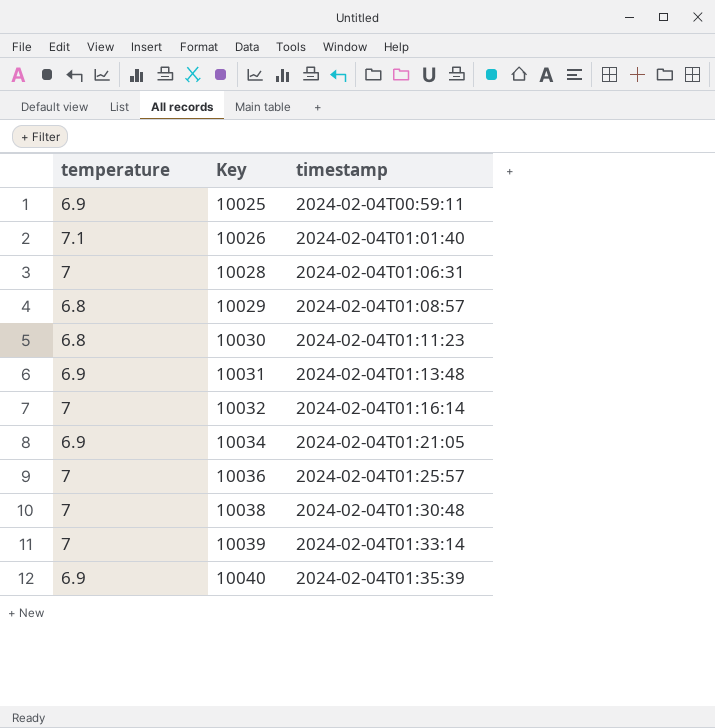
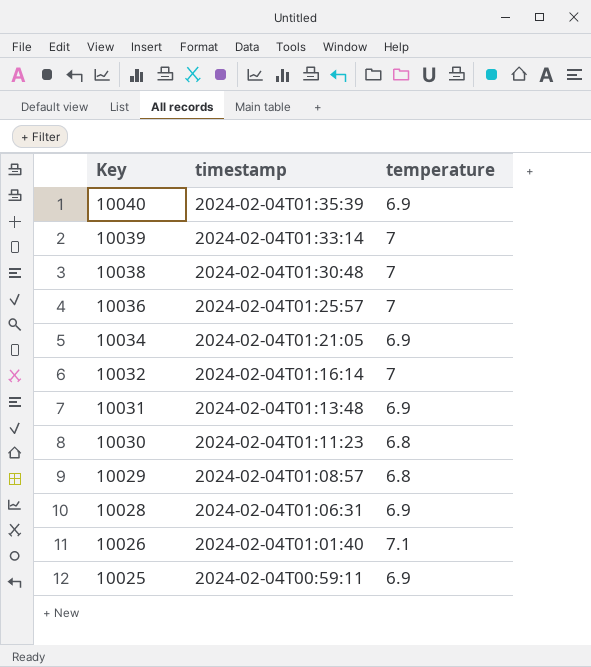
row order: Key ascending -> Key descending
column temperature | position: 1 -> 3
10028 | temperature: 7 -> 6.9

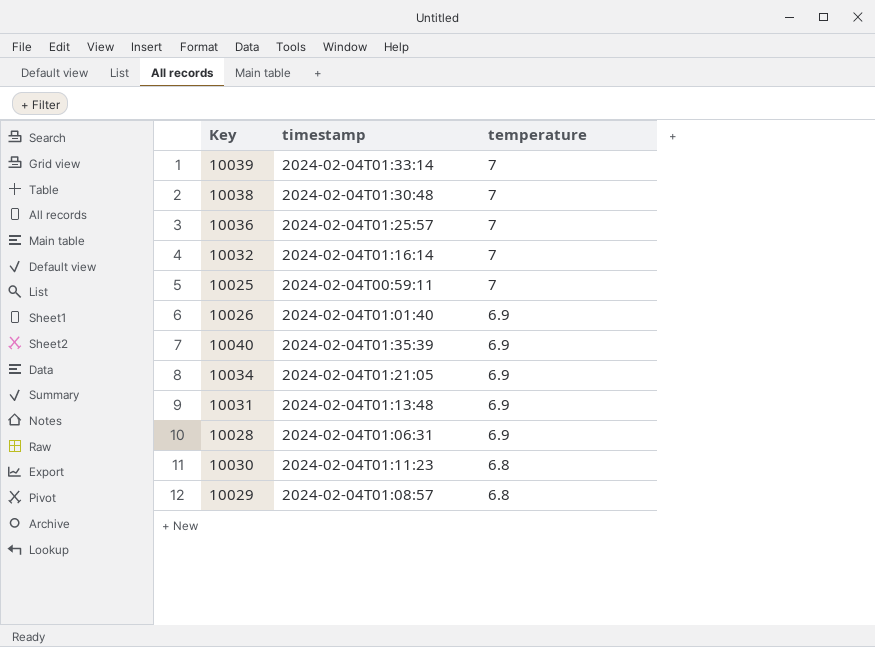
row order: Key descending -> temperature descending
10025 | temperature: 6.9 -> 7
10026 | temperature: 7.1 -> 6.9

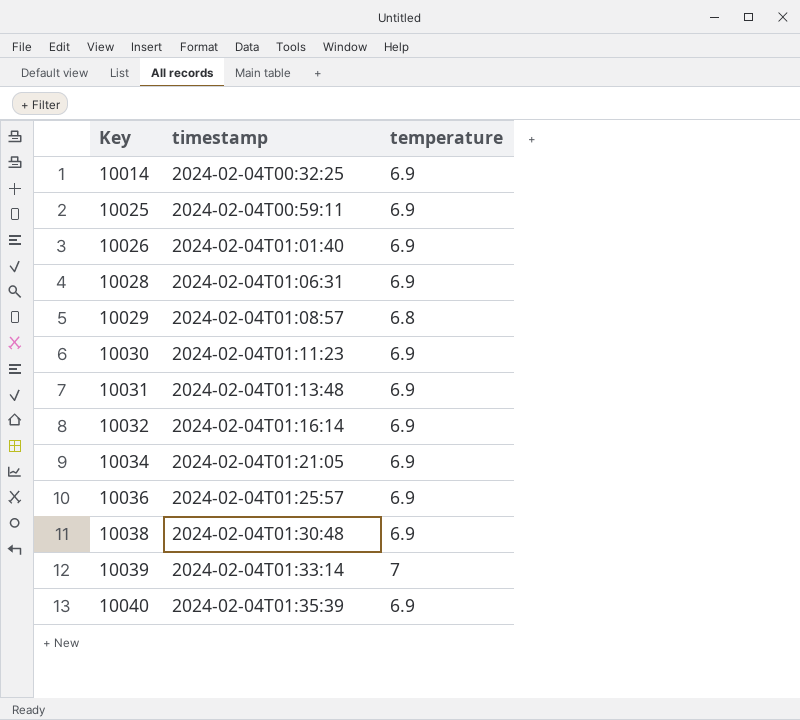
row order: temperature descending -> Key ascending
row 10014: none -> 2024-02-04T00:32:25 | 6.9
10025 | temperature: 7 -> 6.9
10030 | temperature: 6.8 -> 6.9
10032 | temperature: 7 -> 6.9
10036 | temperature: 7 -> 6.9
10038 | temperature: 7 -> 6.9

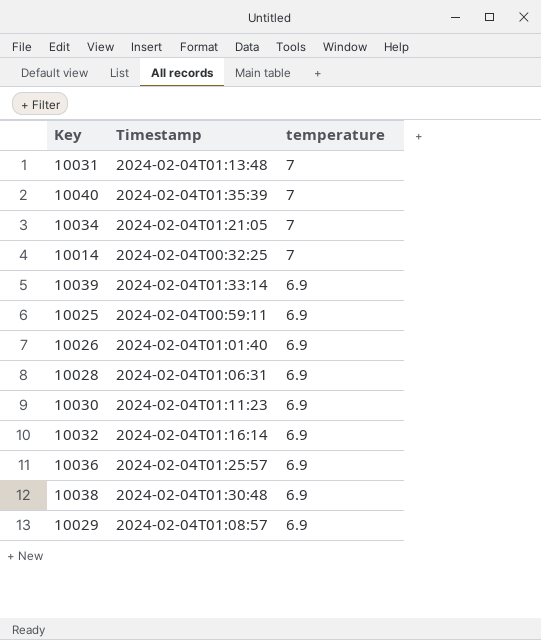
row order: Key ascending -> temperature descending
column name: timestamp -> Timestamp
10031 | temperature: 6.9 -> 7
10040 | temperature: 6.9 -> 7
10034 | temperature: 6.9 -> 7
10014 | temperature: 6.9 -> 7
10039 | temperature: 7 -> 6.9
10029 | temperature: 6.8 -> 6.9

